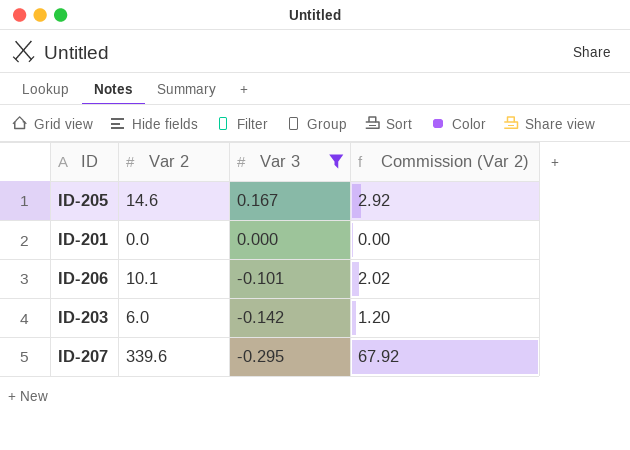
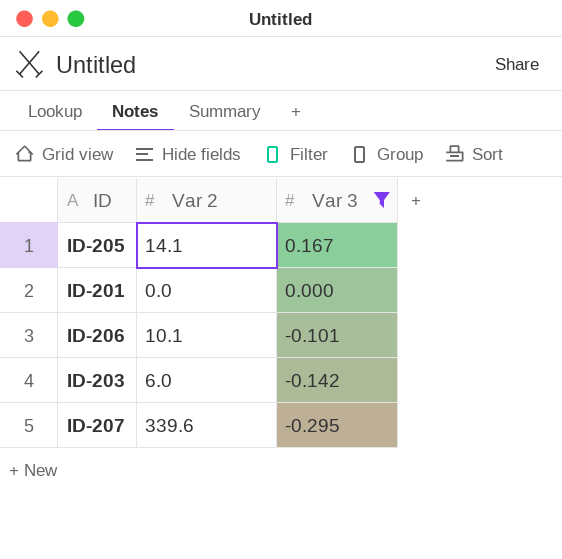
column Commission (Var 2) | formula: [Var 2] * 0.2 -> none
ID-205 | Var 2: 14.6 -> 14.1

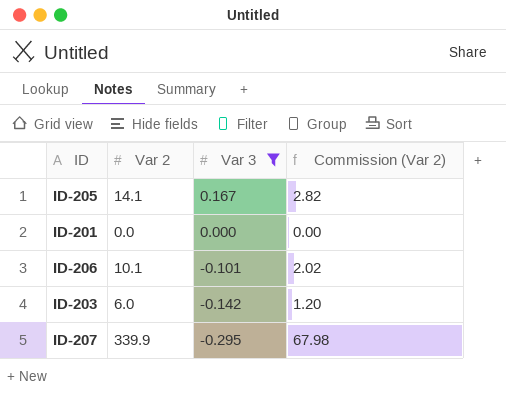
column Commission (Var 2) | formula: none -> [Var 2] * 0.2
ID-207 | Var 2: 339.6 -> 339.9

